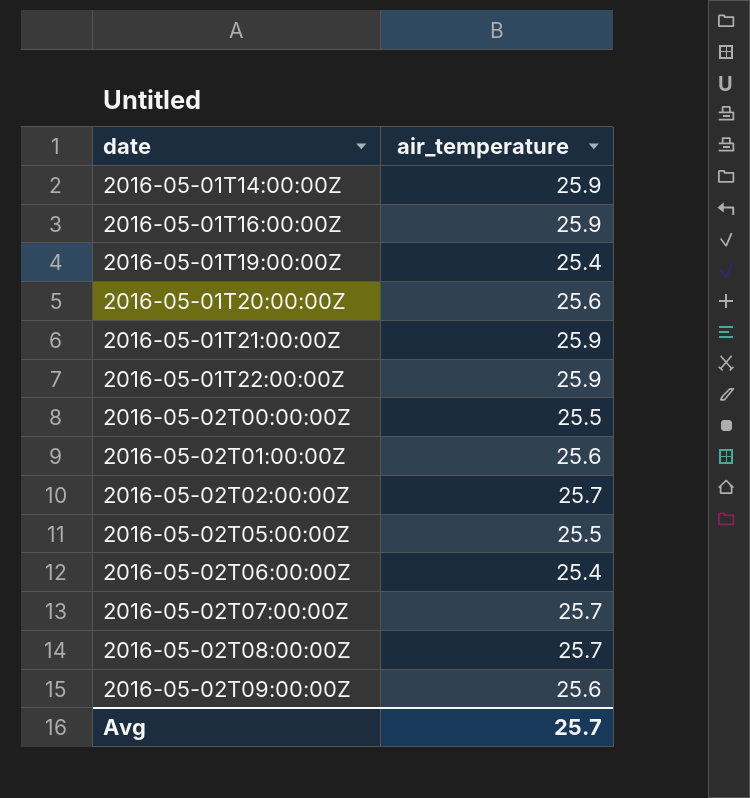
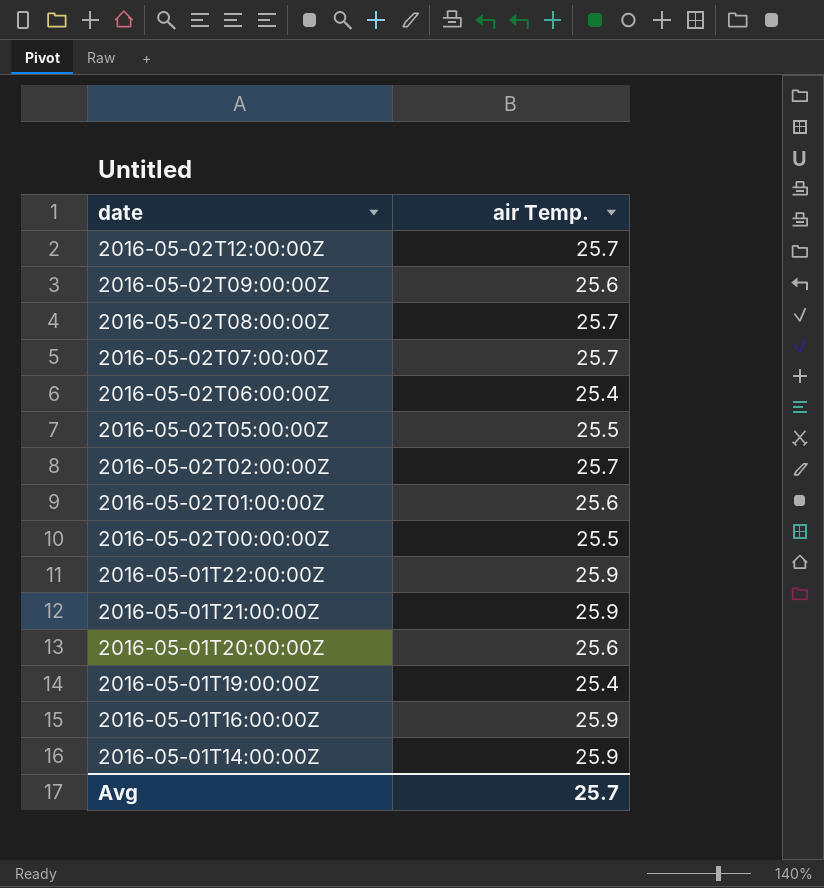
row order: date ascending -> date descending
column name: air_temperature -> air Temp.
row 2016-05-02T12:00:00Z: none -> 25.7

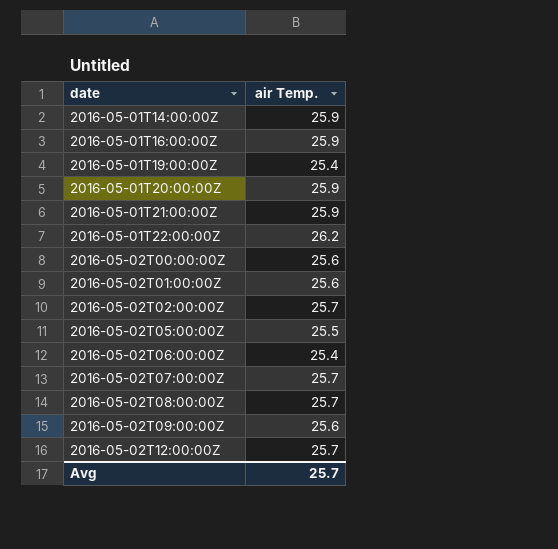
row order: date descending -> date ascending
2016-05-01T20:00:00Z | air Temp.: 25.6 -> 25.9
2016-05-01T22:00:00Z | air Temp.: 25.9 -> 26.2
2016-05-02T00:00:00Z | air Temp.: 25.5 -> 25.6

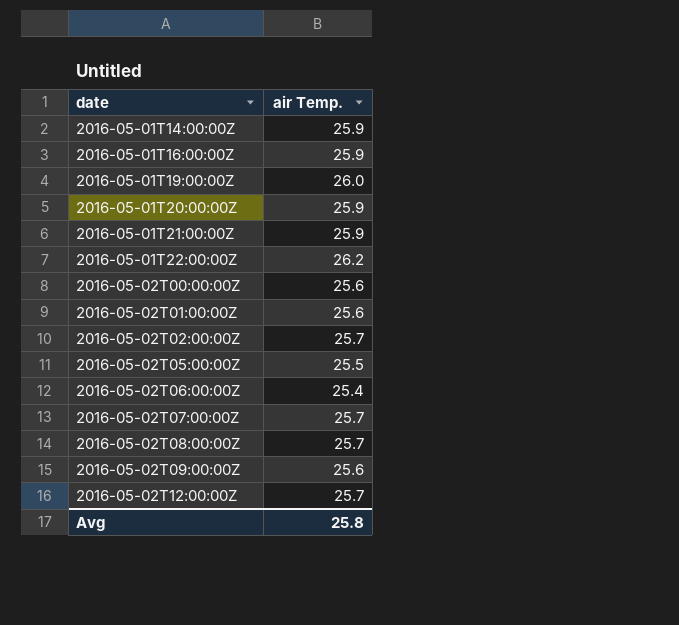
2016-05-01T19:00:00Z | air Temp.: 25.4 -> 26.0
Avg | air Temp.: 25.7 -> 25.8

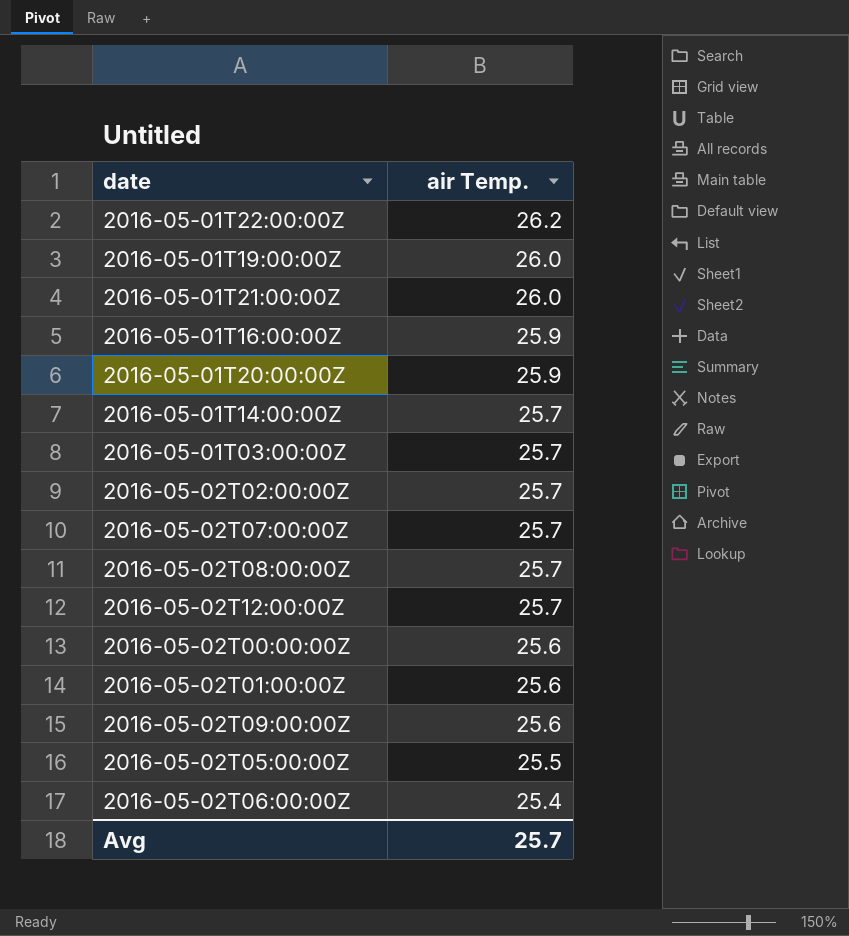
row order: date ascending -> air Temp. descending
2016-05-01T21:00:00Z | air Temp.: 25.9 -> 26.0
2016-05-01T14:00:00Z | air Temp.: 25.9 -> 25.7
row 2016-05-01T03:00:00Z: none -> 25.7
Avg | air Temp.: 25.8 -> 25.7

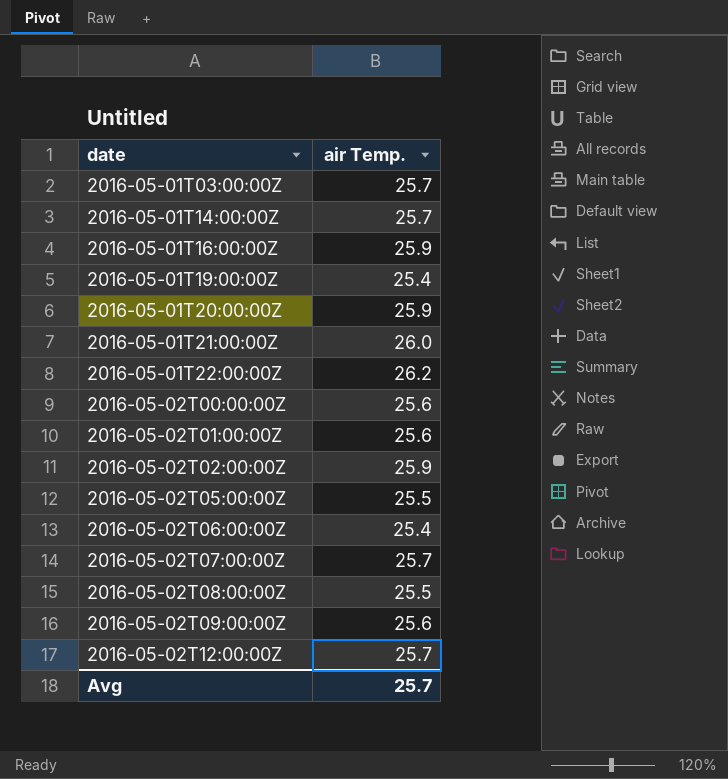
row order: air Temp. descending -> date ascending
2016-05-01T19:00:00Z | air Temp.: 26.0 -> 25.4
2016-05-02T02:00:00Z | air Temp.: 25.7 -> 25.9
2016-05-02T08:00:00Z | air Temp.: 25.7 -> 25.5

